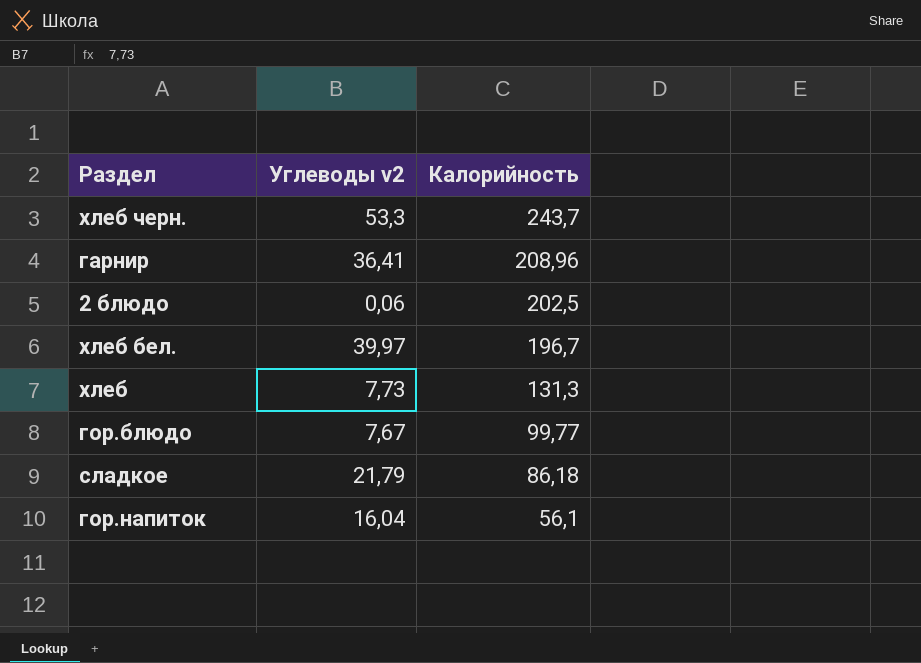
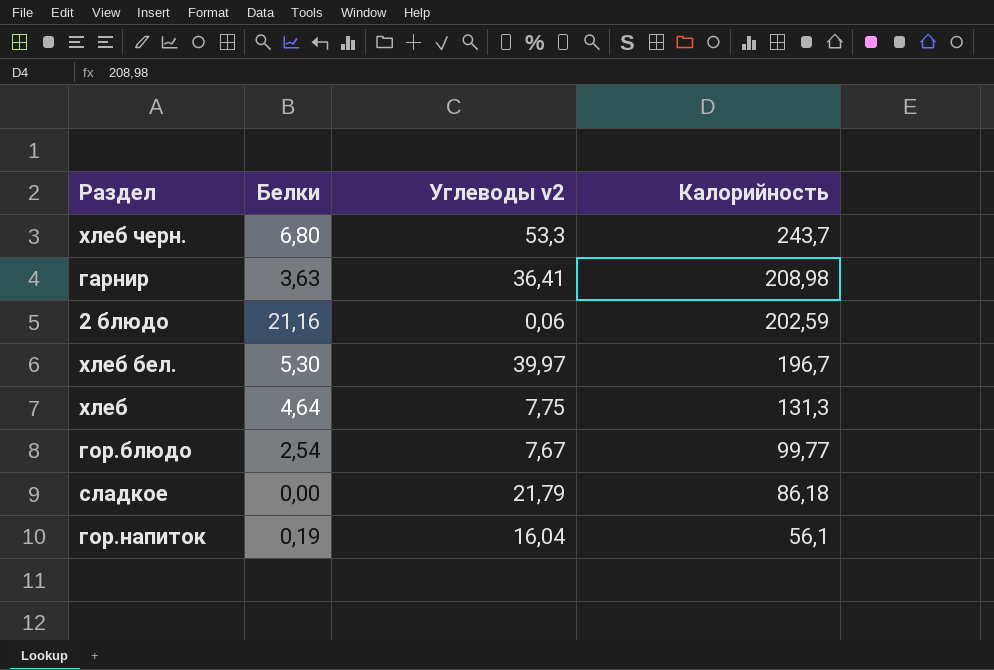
column Белки | position: none -> 2
гарнир | Калорийность: 208,96 -> 208,98
2 блюдо | Калорийность: 202,5 -> 202,59
хлеб | Углеводы v2: 7,73 -> 7,75

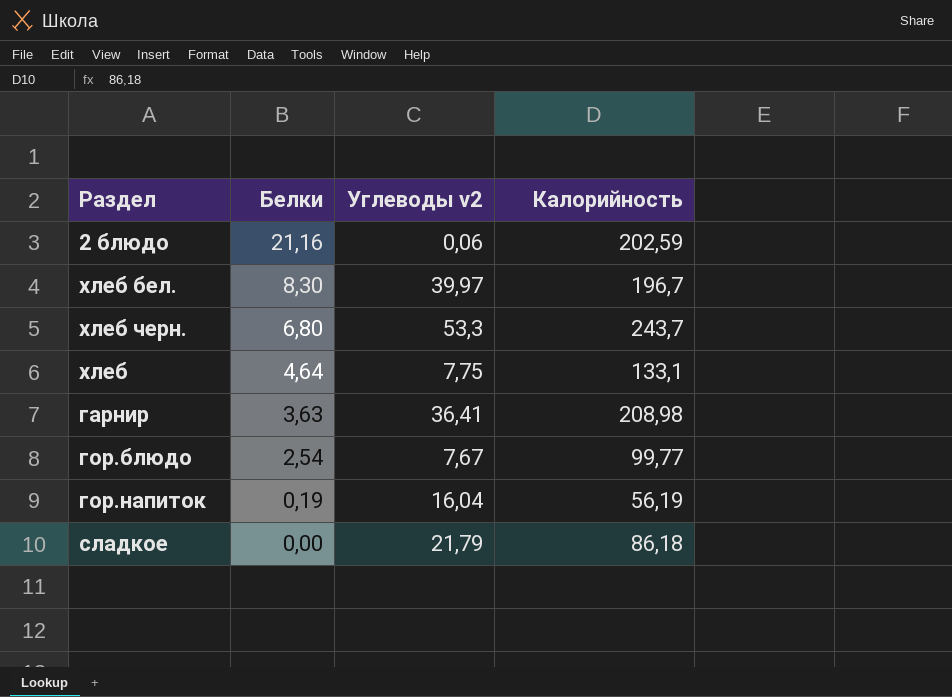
row order: Калорийность descending -> Белки descending
хлеб бел. | Белки: 5,30 -> 8,30
хлеб | Калорийность: 131,3 -> 133,1
гор.напиток | Калорийность: 56,1 -> 56,19

